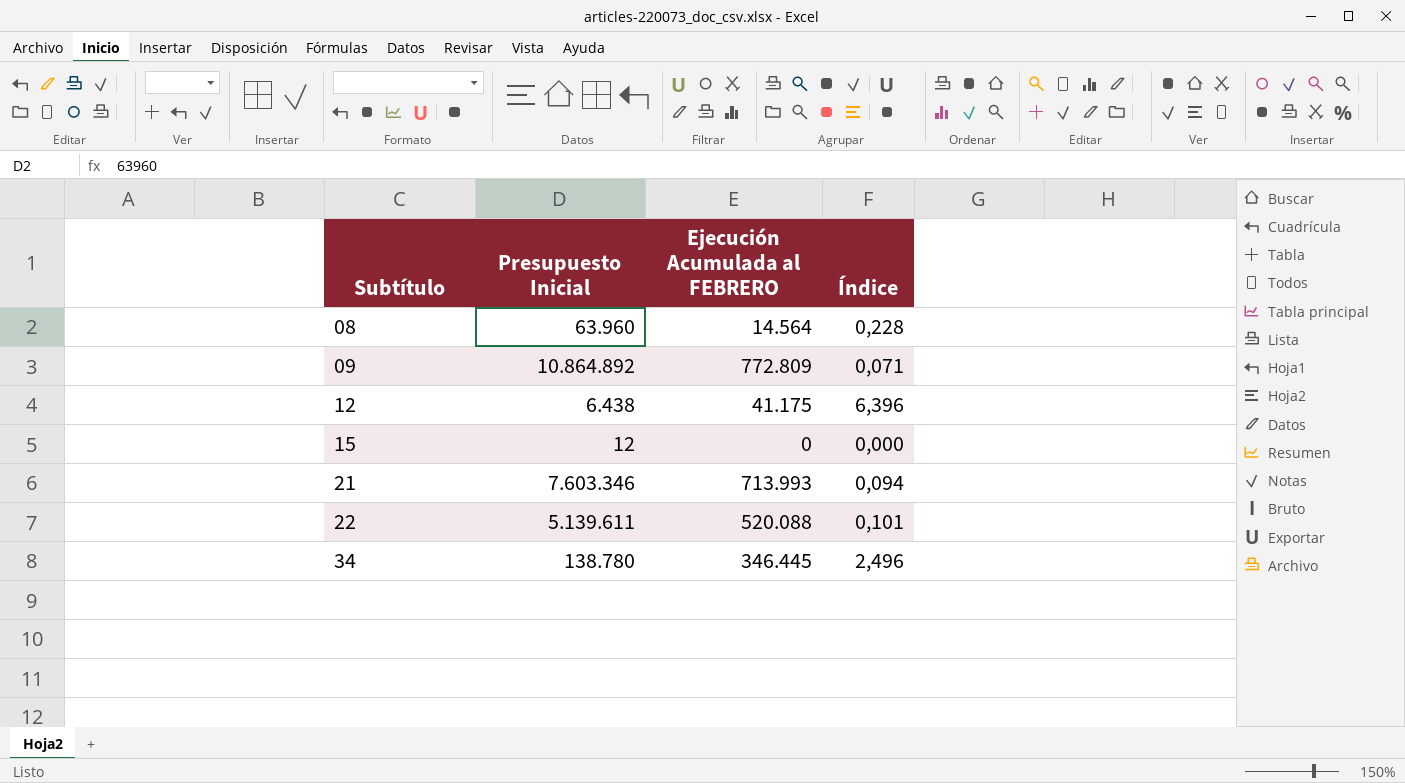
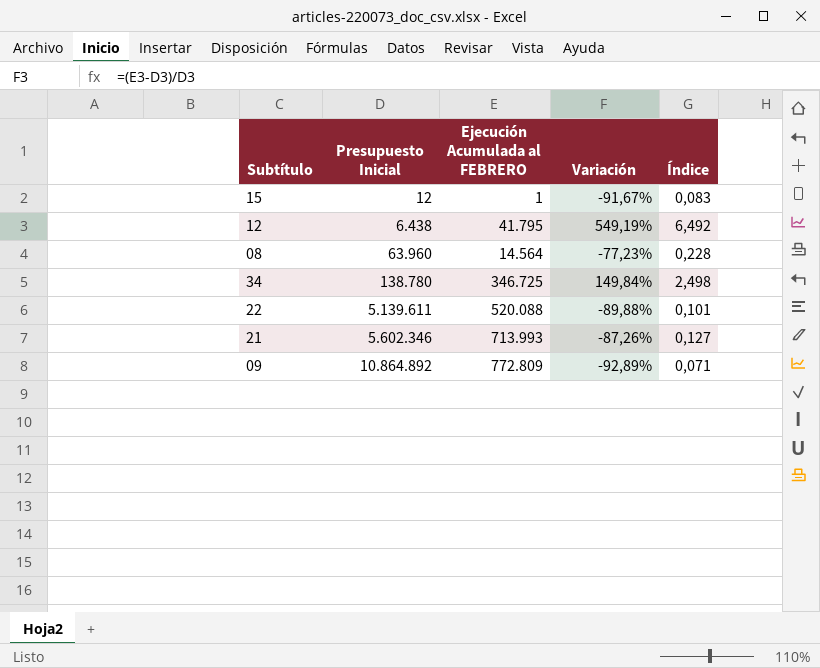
row order: Subtítulo ascending -> Presupuesto Inicial ascending
column Variación | formula: none -> ([Ejecución Acumulada al FEBRERO] - [Presupuesto Inicial]) / [Presupuesto Inicial]
15 | Ejecución Acumulada al FEBRERO: 0 -> 1
15 | Índice: 0,000 -> 0,083
12 | Ejecución Acumulada al FEBRERO: 41.175 -> 41.795
12 | Índice: 6,396 -> 6,492
34 | Ejecución Acumulada al FEBRERO: 346.445 -> 346.725
34 | Índice: 2,496 -> 2,498
21 | Presupuesto Inicial: 7.603.346 -> 5.602.346
21 | Índice: 0,094 -> 0,127

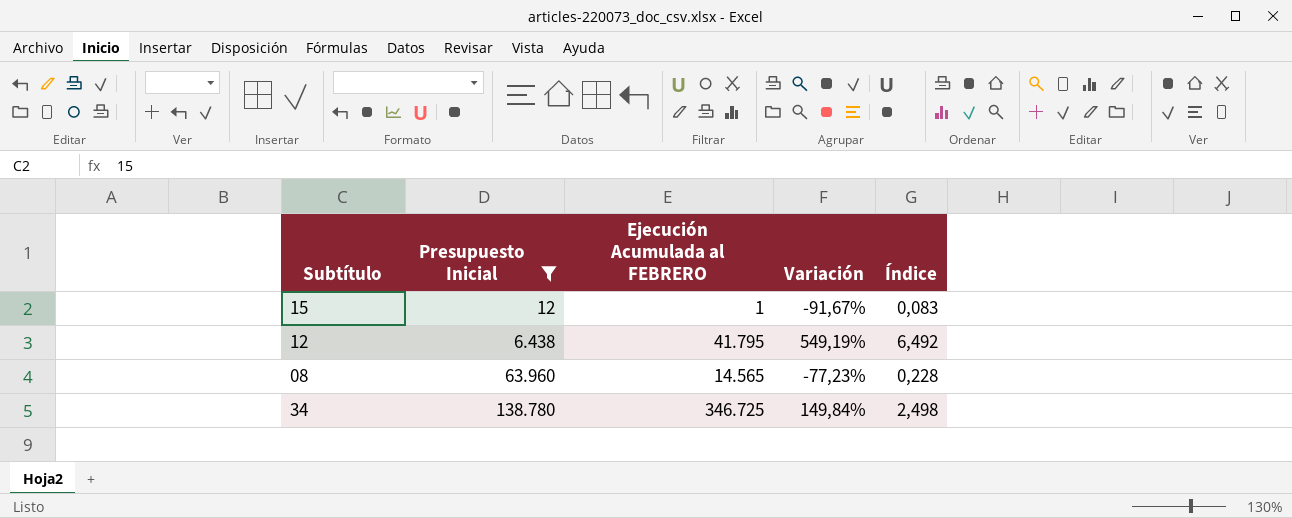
filter: none -> Presupuesto Inicial <= 138.780
08 | Ejecución Acumulada al FEBRERO: 14.564 -> 14.565

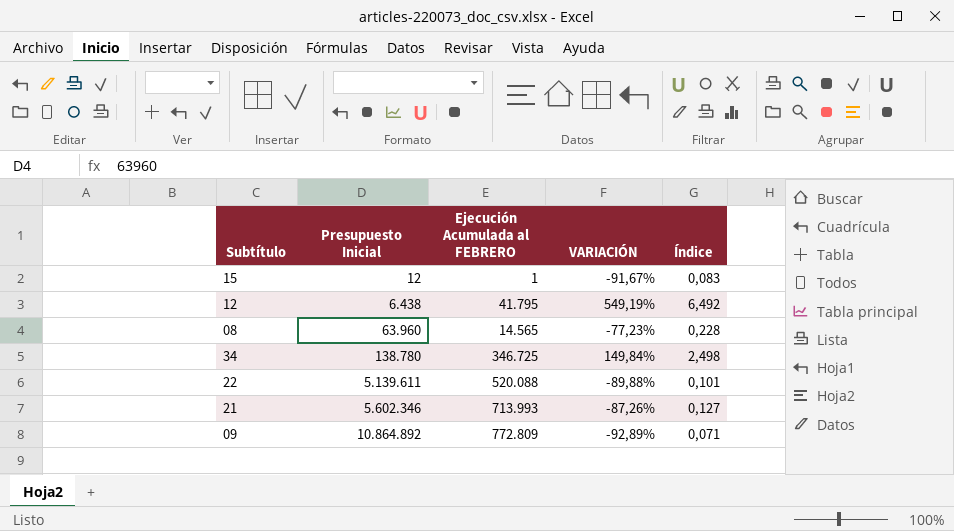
filter: Presupuesto Inicial <= 138.780 -> none
column name: Variación -> VARIACIÓN

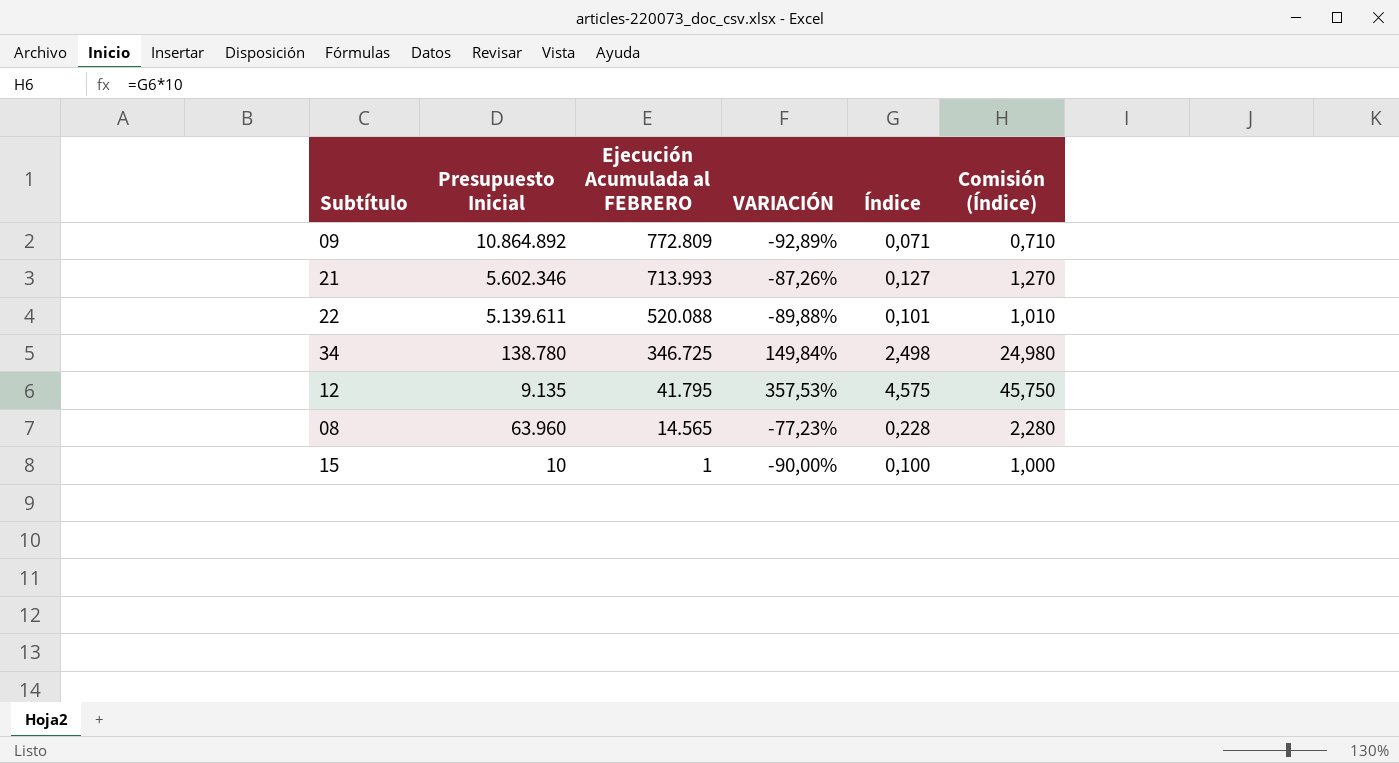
row order: Presupuesto Inicial ascending -> Ejecución Acumulada al FEBRERO descending
column Comisión (Índice) | formula: none -> [Índice] * 10
12 | Presupuesto Inicial: 6.438 -> 9.135
12 | VARIACIÓN: 549,19% -> 357,53%
12 | Índice: 6,492 -> 4,575
15 | Presupuesto Inicial: 12 -> 10
15 | VARIACIÓN: -91,67% -> -90,00%
15 | Índice: 0,083 -> 0,100

